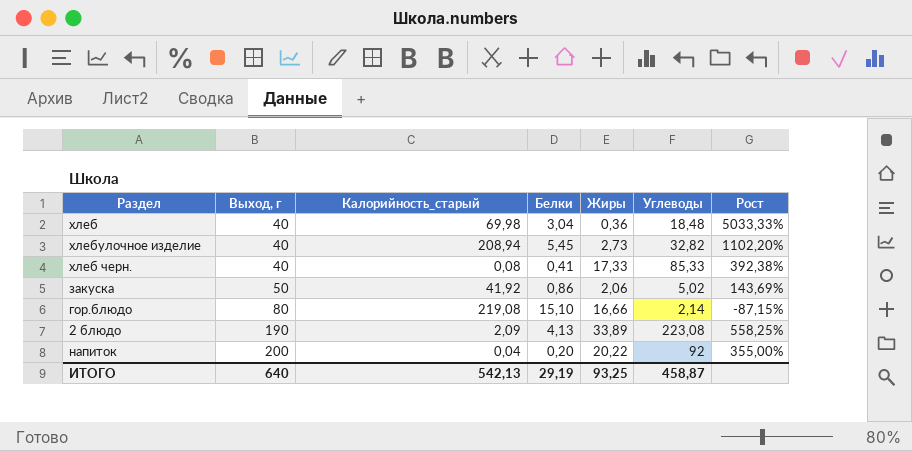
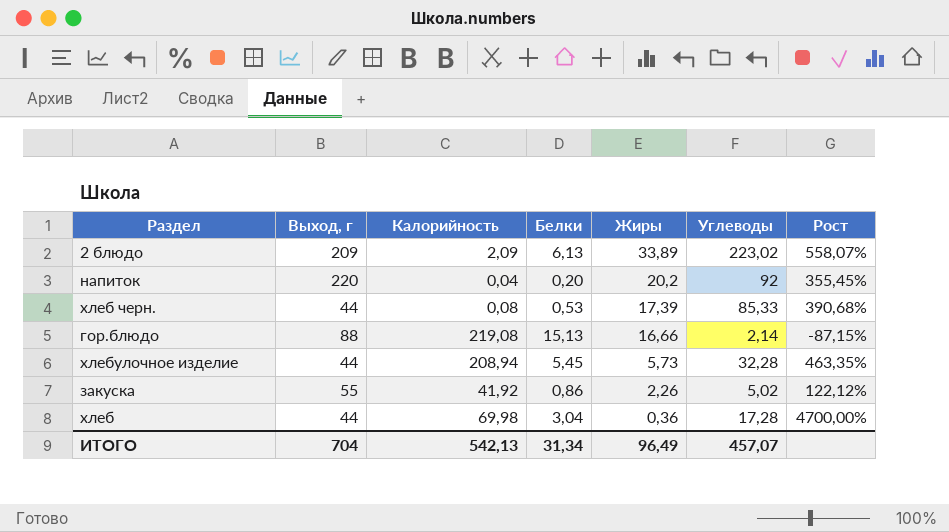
row order: Выход, г ascending -> Жиры descending
column name: Калорийность_старый -> Калорийность
2 блюдо | Выход, г: 190 -> 209
2 блюдо | Белки: 4,13 -> 6,13
2 блюдо | Углеводы: 223,08 -> 223,02
2 блюдо | Рост: 558,25% -> 558,07%
напиток | Выход, г: 200 -> 220
напиток | Жиры: 20,22 -> 20,2
напиток | Рост: 355,00% -> 355,45%
хлеб черн. | Выход, г: 40 -> 44
хлеб черн. | Белки: 0,41 -> 0,53
хлеб черн. | Жиры: 17,33 -> 17,39
хлеб черн. | Рост: 392,38% -> 390,68%
гор.блюдо | Выход, г: 80 -> 88
гор.блюдо | Белки: 15,10 -> 15,13
хлебулочное изделие | Выход, г: 40 -> 44
хлебулочное изделие | Жиры: 2,73 -> 5,73
хлебулочное изделие | Углеводы: 32,82 -> 32,28
хлебулочное изделие | Рост: 1102,20% -> 463,35%
закуска | Выход, г: 50 -> 55
закуска | Жиры: 2,06 -> 2,26
закуска | Рост: 143,69% -> 122,12%
хлеб | Выход, г: 40 -> 44
хлеб | Углеводы: 18,48 -> 17,28
хлеб | Рост: 5033,33% -> 4700,00%
ИТОГО | Выход, г: 640 -> 704
ИТОГО | Белки: 29,19 -> 31,34
ИТОГО | Жиры: 93,25 -> 96,49
ИТОГО | Углеводы: 458,87 -> 457,07

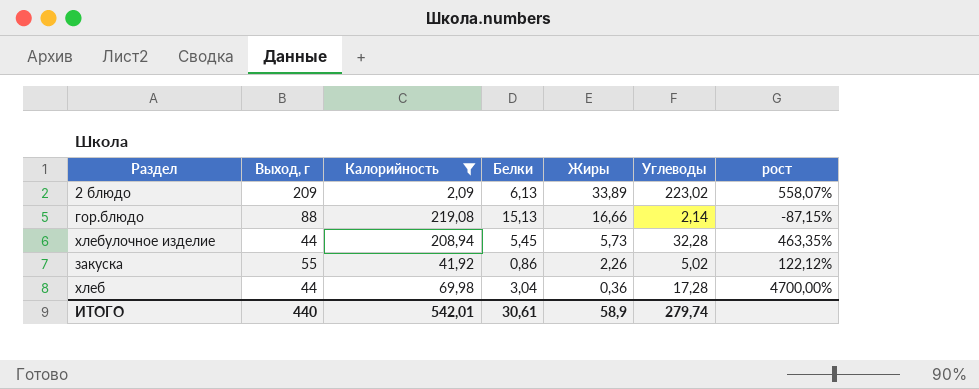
filter: none -> Калорийность >= 2,09
column name: Рост -> рост
ИТОГО | Выход, г: 704 -> 440
ИТОГО | Калорийность: 542,13 -> 542,01
ИТОГО | Белки: 31,34 -> 30,61
ИТОГО | Жиры: 96,49 -> 58,9
ИТОГО | Углеводы: 457,07 -> 279,74

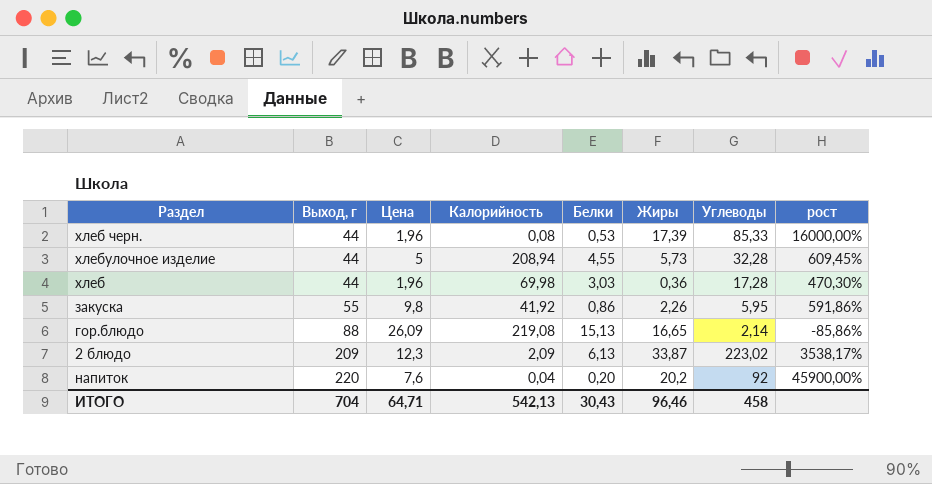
filter: Калорийность >= 2,09 -> none
row order: Жиры descending -> Выход, г ascending
column Цена | position: none -> 3
column рост | formula: ([Углеводы] - [Жиры]) / [Жиры] -> ([Углеводы] - [Белки]) / [Белки]
хлебулочное изделие | Белки: 5,45 -> 4,55
хлеб | Белки: 3,04 -> 3,03
закуска | Углеводы: 5,02 -> 5,95
гор.блюдо | Жиры: 16,66 -> 16,65
2 блюдо | Жиры: 33,89 -> 33,87
ИТОГО | Выход, г: 440 -> 704
ИТОГО | Калорийность: 542,01 -> 542,13
ИТОГО | Белки: 30,61 -> 30,43
ИТОГО | Жиры: 58,9 -> 96,46
ИТОГО | Углеводы: 279,74 -> 458

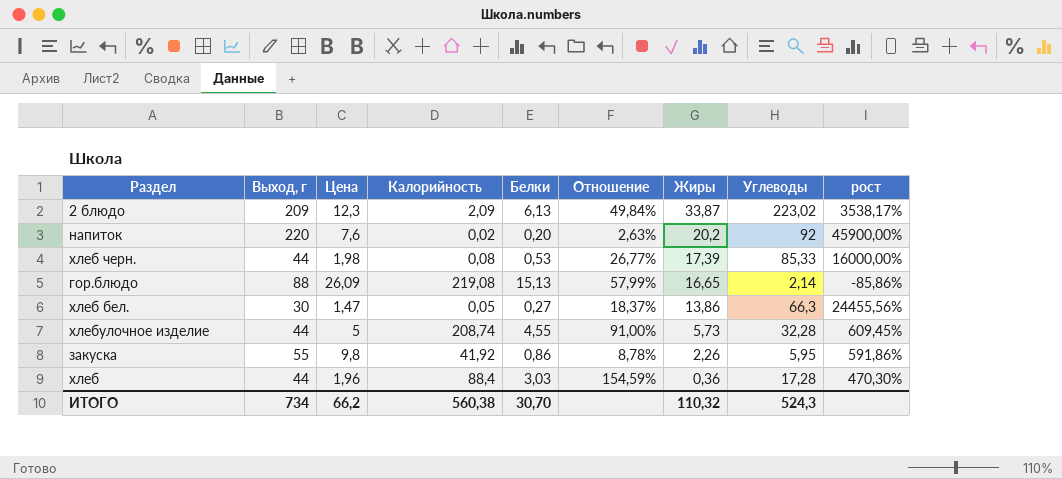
row order: Выход, г ascending -> Жиры descending
column Отношение | formula: none -> [Белки] / [Цена]
напиток | Калорийность: 0,04 -> 0,02
хлеб черн. | Цена: 1,96 -> 1,98
row хлеб бел.: none -> 30 | 1,47 | 0,05 | 0,27 | 18,37% | 13,86 | 66,3 | 24455,56%
хлебулочное изделие | Калорийность: 208,94 -> 208,74
хлеб | Калорийность: 69,98 -> 88,4
ИТОГО | Выход, г: 704 -> 734
ИТОГО | Цена: 64,71 -> 66,2
ИТОГО | Калорийность: 542,13 -> 560,38
ИТОГО | Белки: 30,43 -> 30,70
ИТОГО | Жиры: 96,46 -> 110,32
ИТОГО | Углеводы: 458 -> 524,3

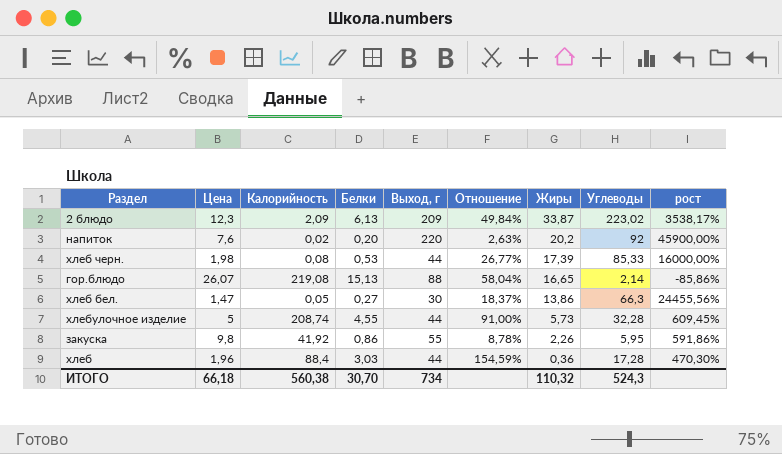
column Выход, г | position: 2 -> 5
гор.блюдо | Цена: 26,09 -> 26,07
гор.блюдо | Отношение: 57,99% -> 58,04%
ИТОГО | Цена: 66,2 -> 66,18

